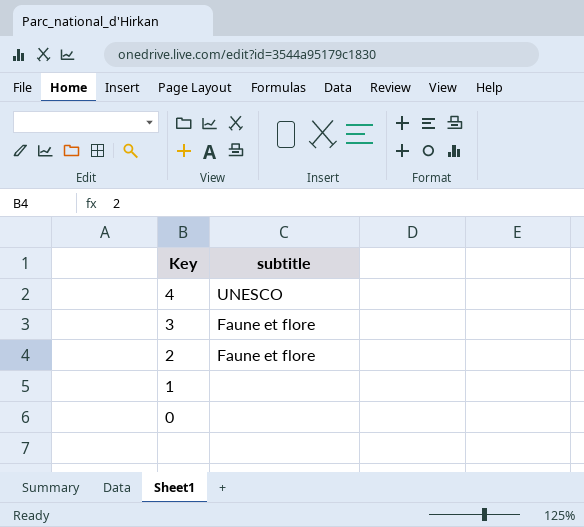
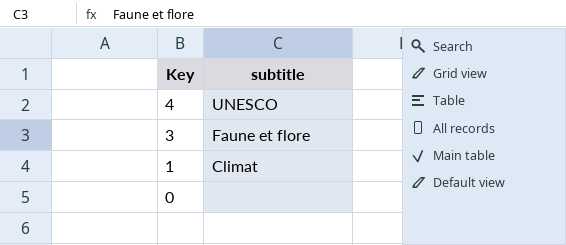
row 2: Faune et flore -> none
1 | subtitle: none -> Climat

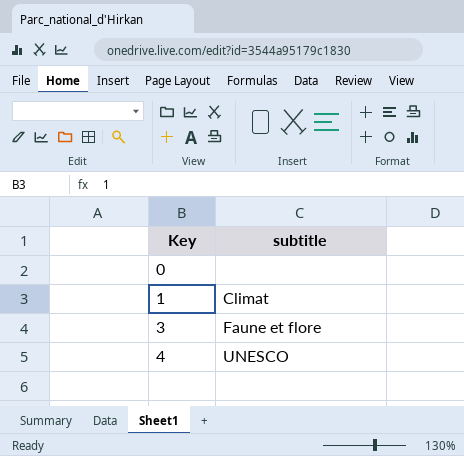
row order: Key descending -> Key ascending

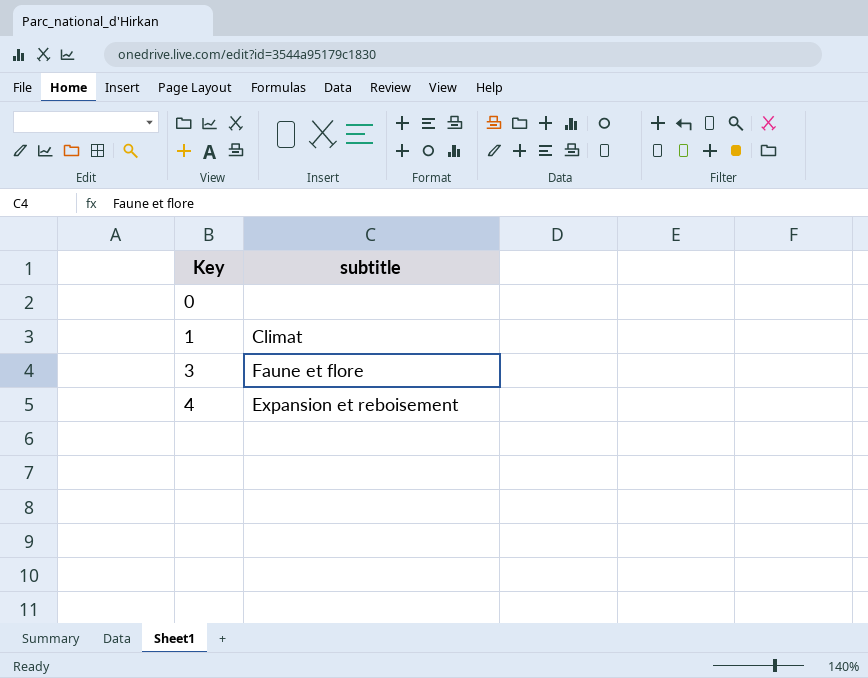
4 | subtitle: UNESCO -> Expansion et reboisement

